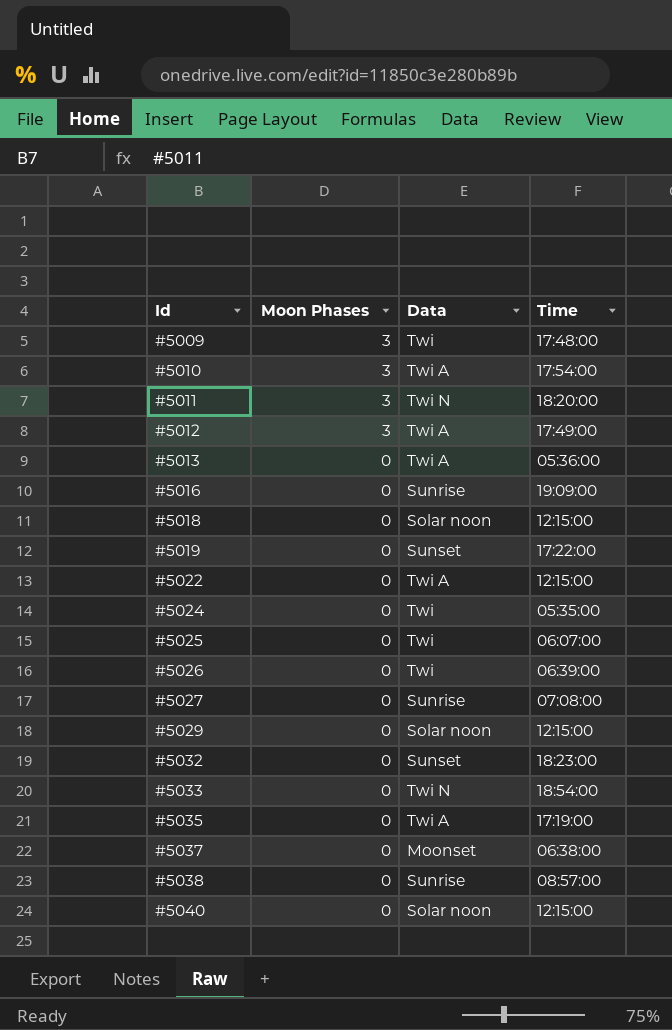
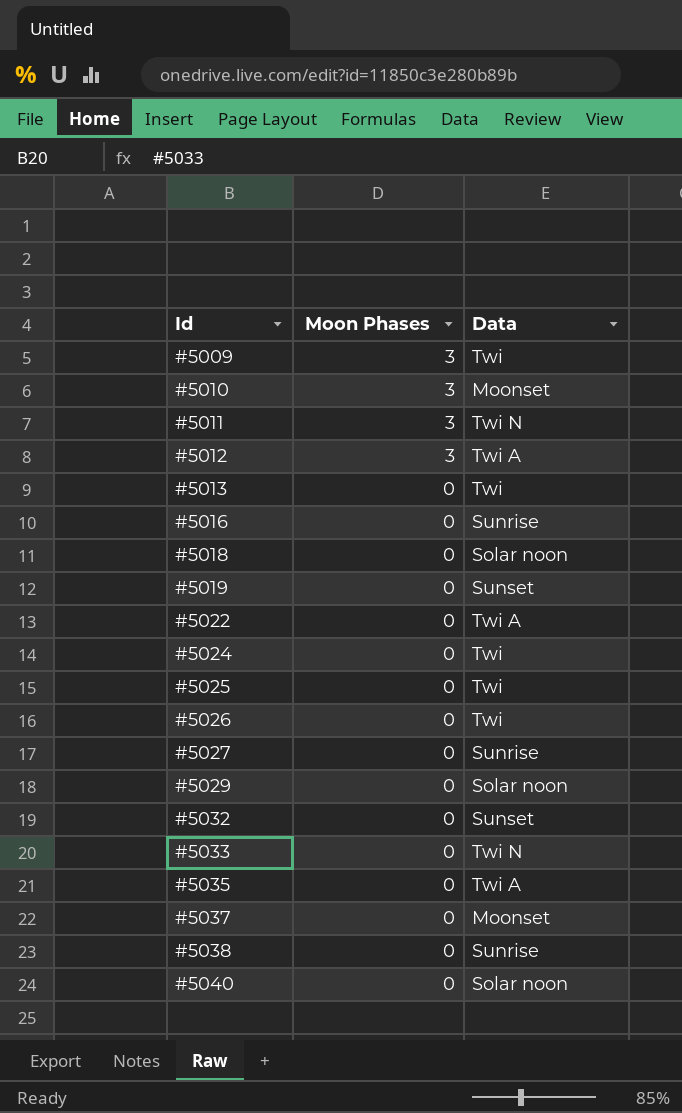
column Time | position: 4 -> none
#5010 | Data: Twi A -> Moonset
#5013 | Data: Twi A -> Twi

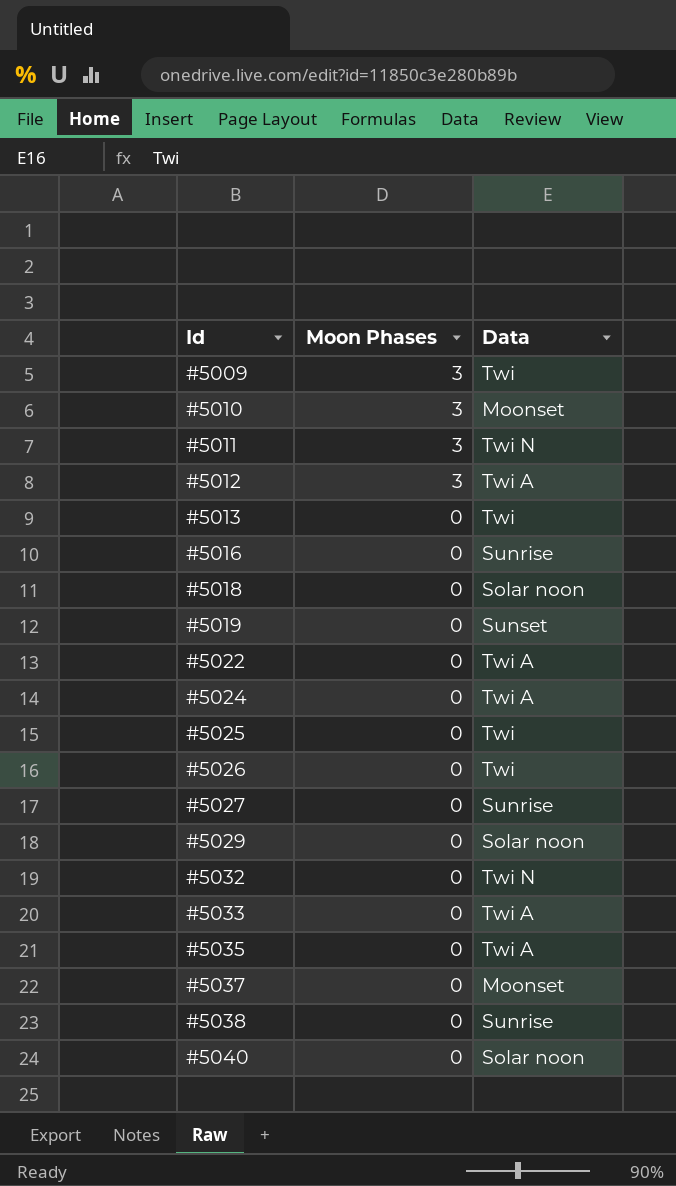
#5024 | Data: Twi -> Twi A
#5032 | Data: Sunset -> Twi N
#5033 | Data: Twi N -> Twi A

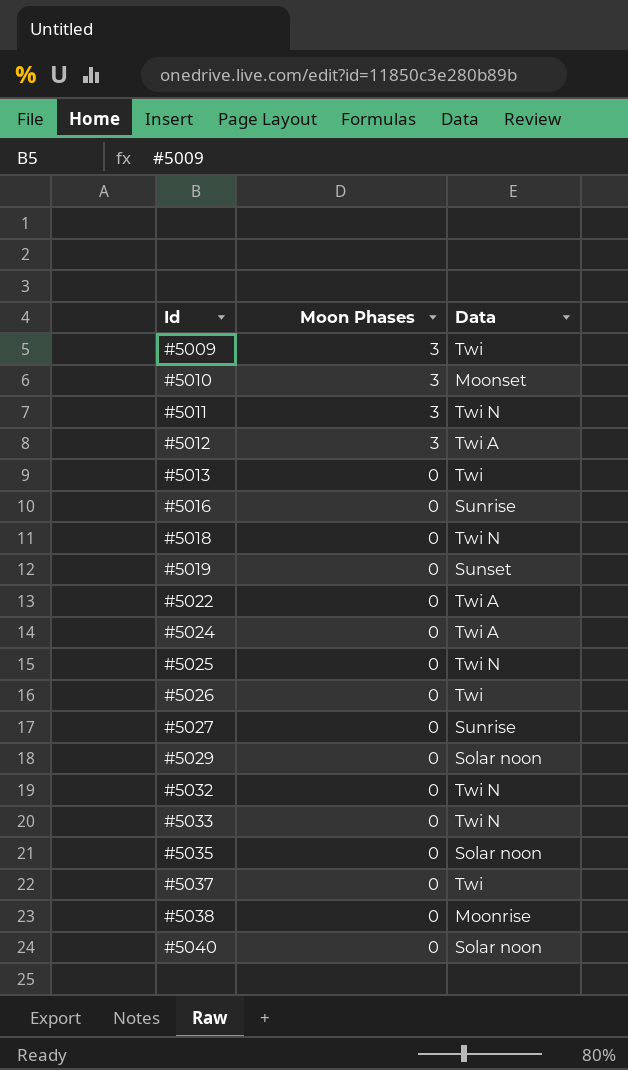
#5018 | Data: Solar noon -> Twi N
#5025 | Data: Twi -> Twi N
#5033 | Data: Twi A -> Twi N
#5035 | Data: Twi A -> Solar noon
#5037 | Data: Moonset -> Twi
#5038 | Data: Sunrise -> Moonrise

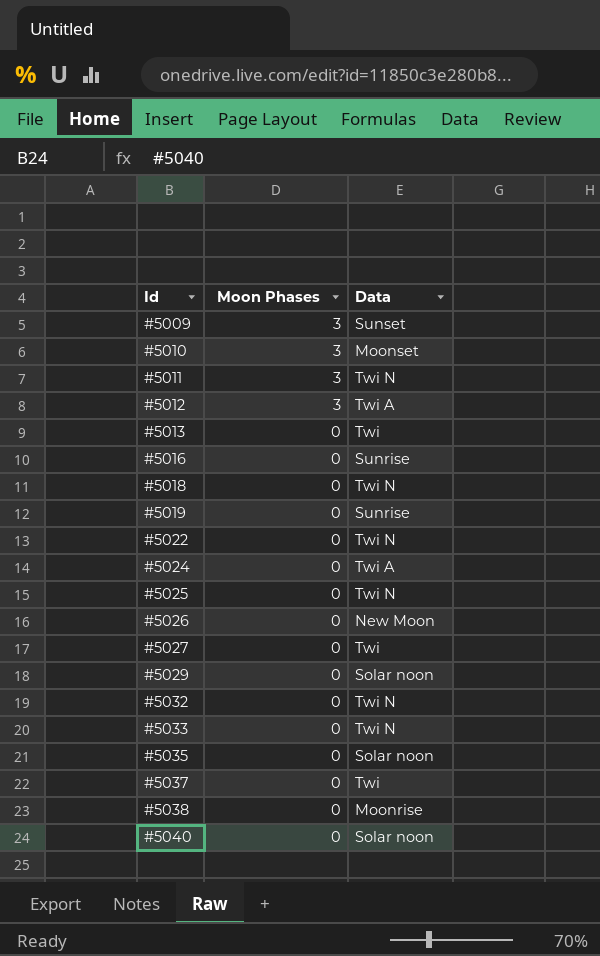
#5009 | Data: Twi -> Sunset
#5019 | Data: Sunset -> Sunrise
#5022 | Data: Twi A -> Twi N
#5026 | Data: Twi -> New Moon
#5027 | Data: Sunrise -> Twi

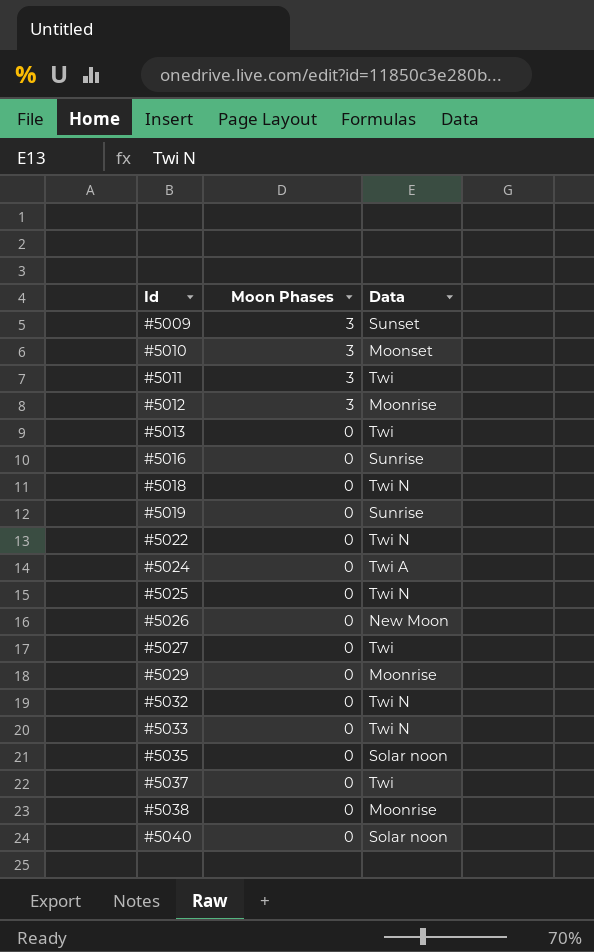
#5011 | Data: Twi N -> Twi
#5012 | Data: Twi A -> Moonrise
#5029 | Data: Solar noon -> Moonrise

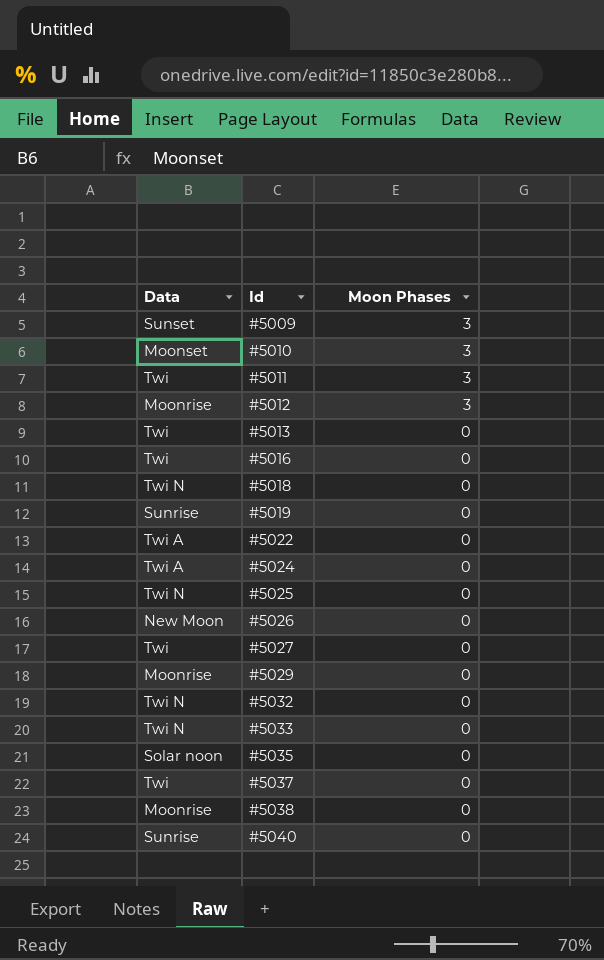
column Data | position: 3 -> 1
#5016 | Data: Sunrise -> Twi
#5022 | Data: Twi N -> Twi A
#5040 | Data: Solar noon -> Sunrise

